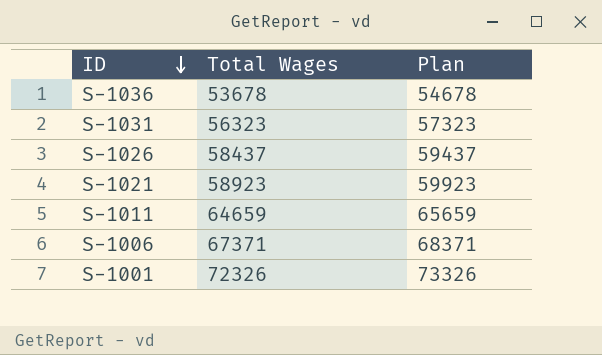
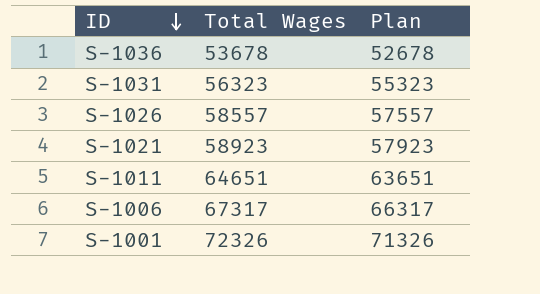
column Plan | formula: [Total Wages] + 1000 -> [Total Wages] - 1000
S-1026 | Total Wages: 58437 -> 58557
S-1011 | Total Wages: 64659 -> 64651
S-1006 | Total Wages: 67371 -> 67317

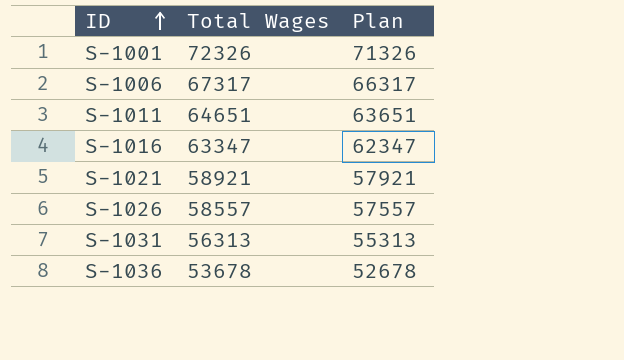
row order: ID descending -> ID ascending
row S-1016: none -> 63347 | 62347
S-1021 | Total Wages: 58923 -> 58921
S-1021 | Plan: 57923 -> 57921
S-1031 | Total Wages: 56323 -> 56313
S-1031 | Plan: 55323 -> 55313

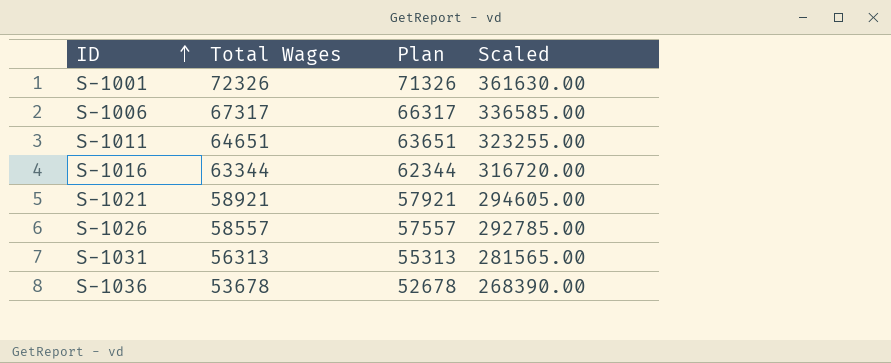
column Scaled | formula: none -> [Total Wages] * 5
S-1016 | Total Wages: 63347 -> 63344
S-1016 | Plan: 62347 -> 62344

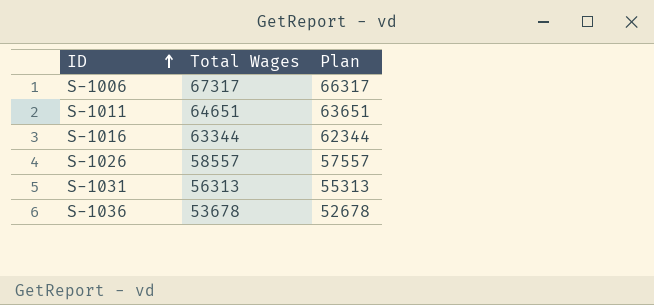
column Scaled | formula: [Total Wages] * 5 -> none
row S-1001: 72326 | 71326 | 361630.00 -> none
row S-1021: 58921 | 57921 | 294605.00 -> none

